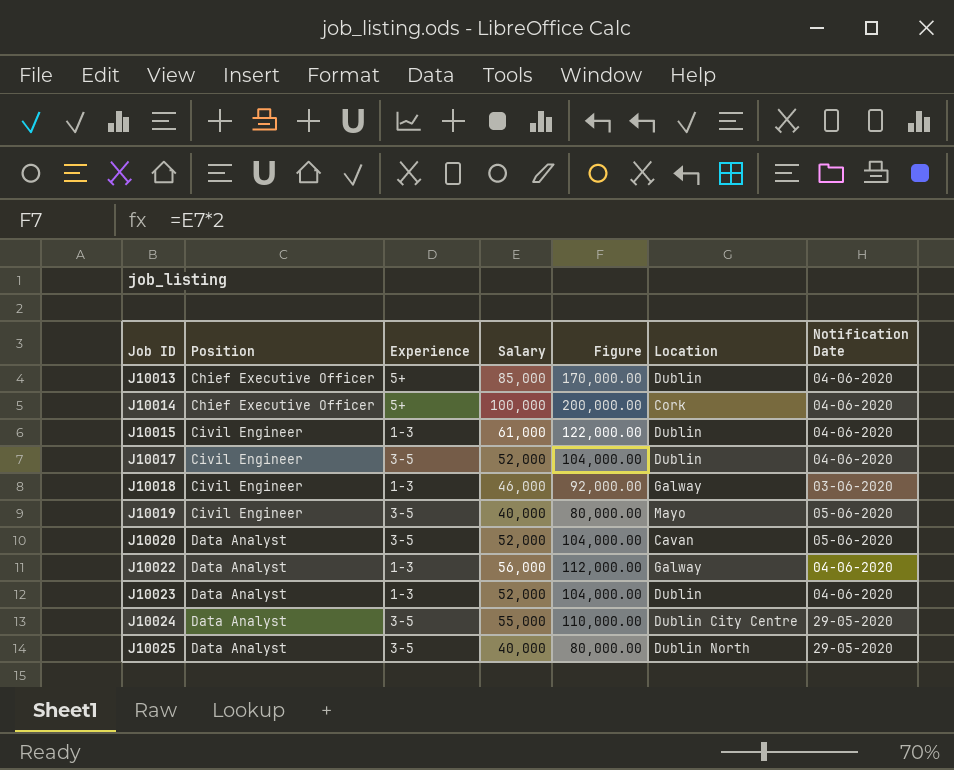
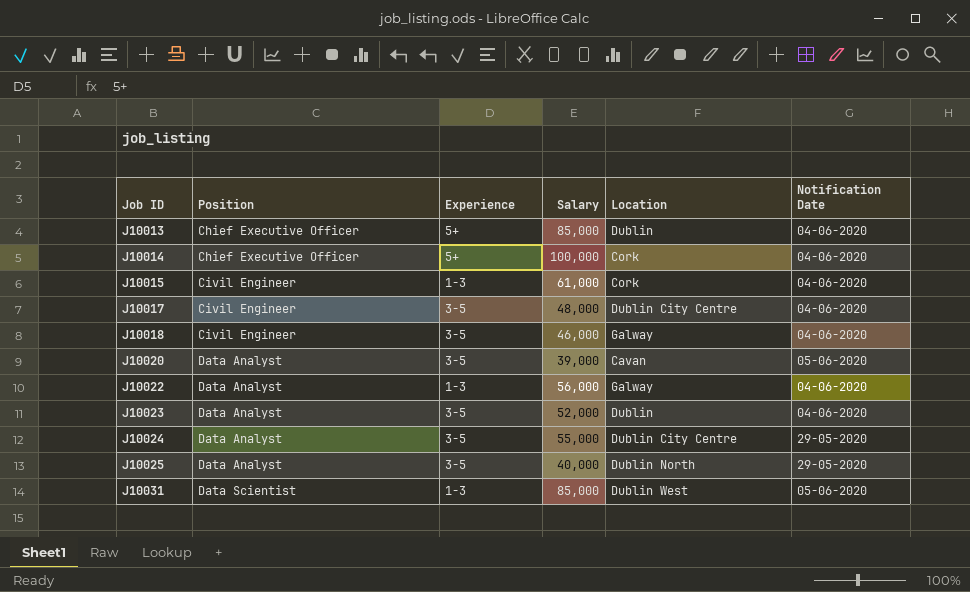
column Figure | formula: [Salary] * 2 -> none
row J10019: Civil Engineer | 3-5 | 40,000 | 80,000.00 | Mayo | 05-06-2020 -> none
J10015 | Location: Dublin -> Cork
J10017 | Salary: 52,000 -> 48,000
J10017 | Location: Dublin -> Dublin City Centre
J10018 | Experience: 1-3 -> 3-5
J10018 | Notification Date: 03-06-2020 -> 04-06-2020
J10020 | Salary: 52,000 -> 39,000
J10023 | Experience: 1-3 -> 3-5
row J10031: none -> Data Scientist | 1-3 | 85,000 | Dublin West | 05-06-2020

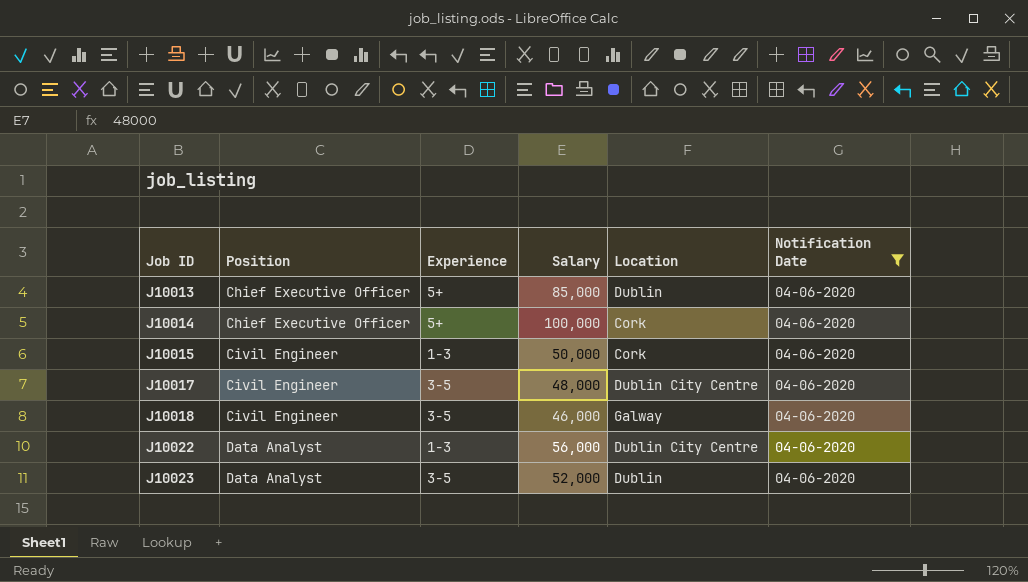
filter: none -> Notification Date = 04-06-2020
J10015 | Salary: 61,000 -> 50,000
J10022 | Location: Galway -> Dublin City Centre

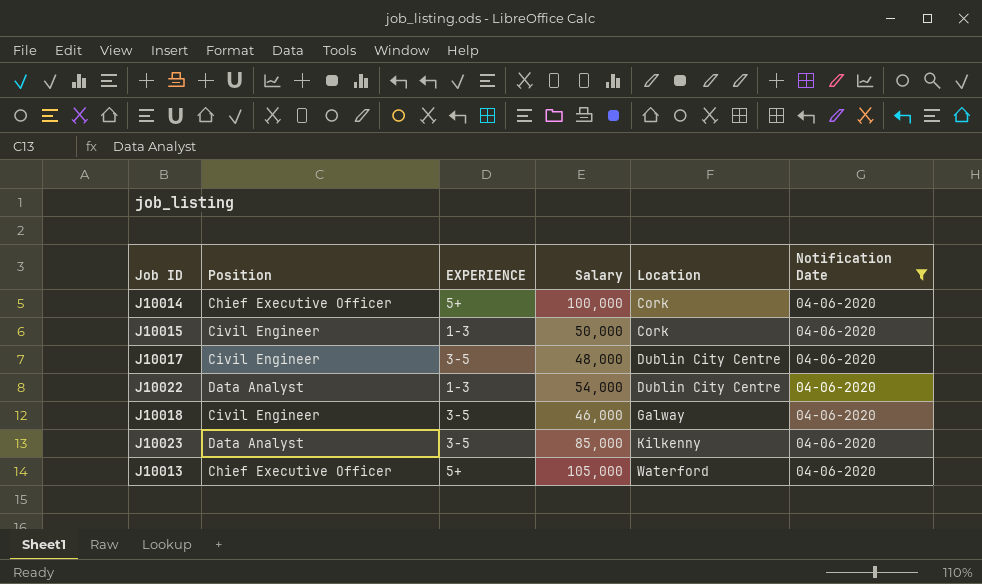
row order: Job ID ascending -> Location ascending
column name: Experience -> EXPERIENCE
J10022 | Salary: 56,000 -> 54,000
J10023 | Salary: 52,000 -> 85,000
J10023 | Location: Dublin -> Kilkenny
J10013 | Salary: 85,000 -> 105,000
J10013 | Location: Dublin -> Waterford

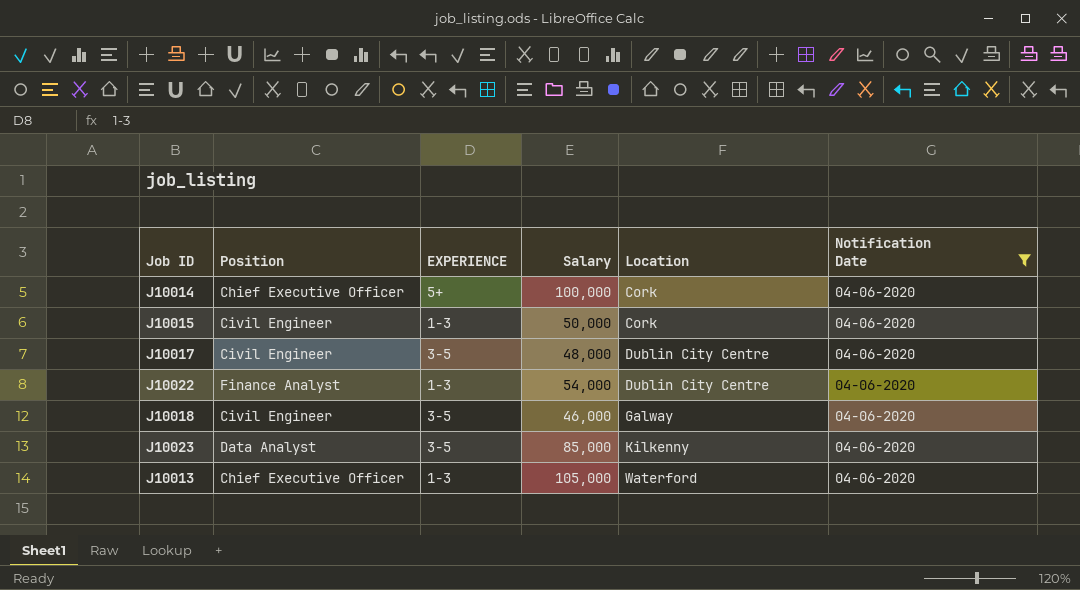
J10022 | Position: Data Analyst -> Finance Analyst
J10013 | EXPERIENCE: 5+ -> 1-3

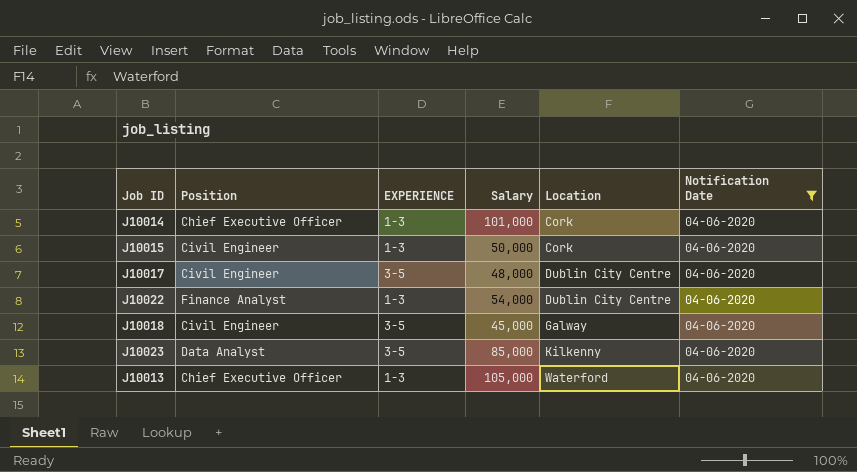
J10014 | EXPERIENCE: 5+ -> 1-3
J10014 | Salary: 100,000 -> 101,000
J10018 | Salary: 46,000 -> 45,000

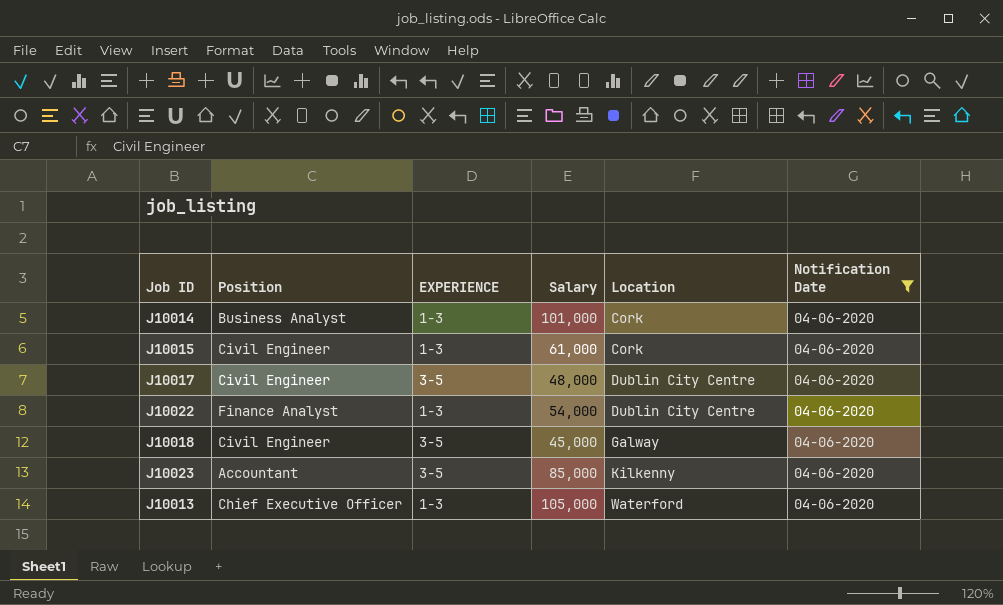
J10014 | Position: Chief Executive Officer -> Business Analyst
J10015 | Salary: 50,000 -> 61,000
J10023 | Position: Data Analyst -> Accountant

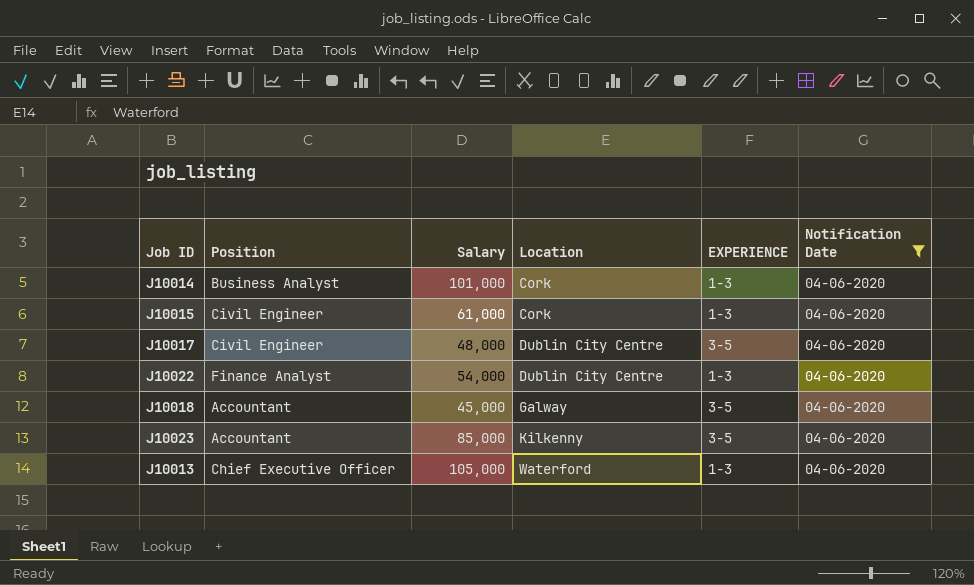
column EXPERIENCE | position: 3 -> 5
J10018 | Position: Civil Engineer -> Accountant

